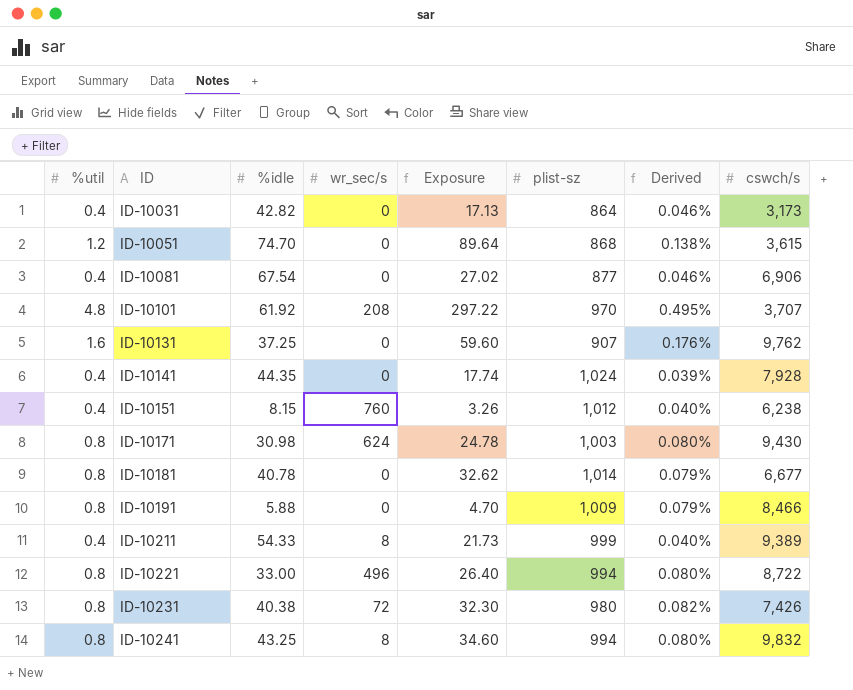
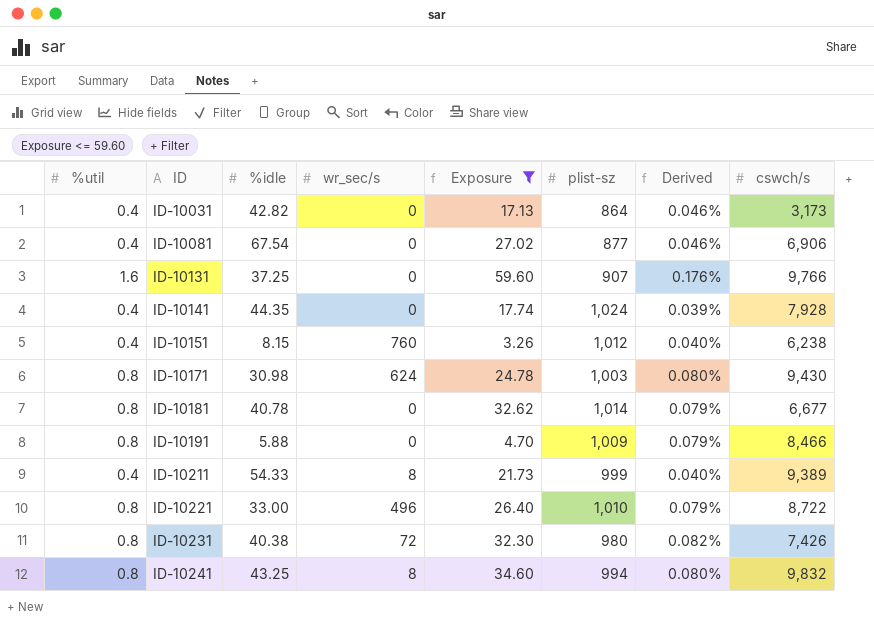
filter: none -> Exposure <= 59.60
ID-10131 | cswch/s: 9,762 -> 9,766
ID-10221 | plist-sz: 994 -> 1,010
ID-10221 | Derived: 0.080% -> 0.079%

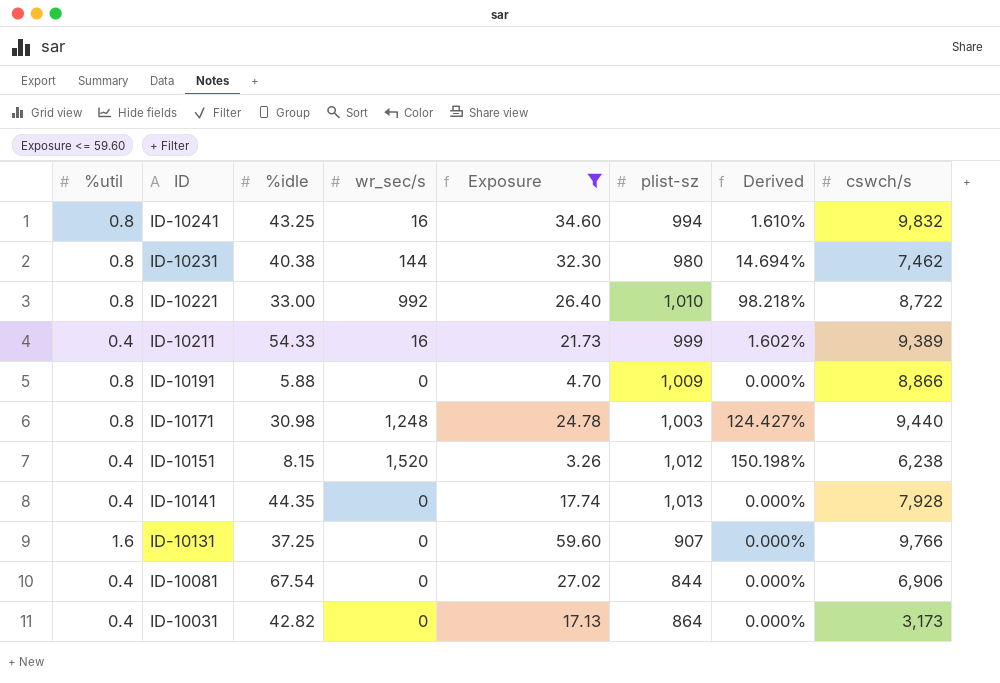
row order: ID ascending -> ID descending
column Derived | formula: [%util] / [plist-sz] -> [wr_sec/s] / [plist-sz]
row ID-10181: 0.8 | 40.78 | 0 | 32.62 | 1,014 | 0.079% | 6,677 -> none
ID-10241 | wr_sec/s: 8 -> 16
ID-10231 | wr_sec/s: 72 -> 144
ID-10231 | cswch/s: 7,426 -> 7,462
ID-10221 | wr_sec/s: 496 -> 992
ID-10211 | wr_sec/s: 8 -> 16
ID-10191 | cswch/s: 8,466 -> 8,866
ID-10171 | wr_sec/s: 624 -> 1,248
ID-10171 | cswch/s: 9,430 -> 9,440
ID-10151 | wr_sec/s: 760 -> 1,520
ID-10141 | plist-sz: 1,024 -> 1,013
ID-10081 | plist-sz: 877 -> 844

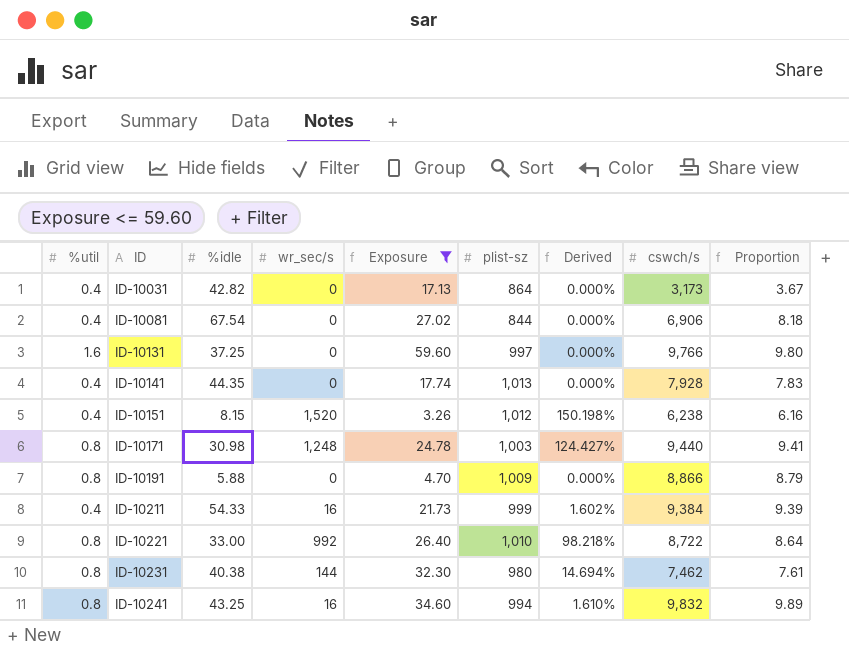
row order: ID descending -> ID ascending
column Proportion | formula: none -> [cswch/s] / [plist-sz]
ID-10131 | plist-sz: 907 -> 997
ID-10211 | cswch/s: 9,389 -> 9,384

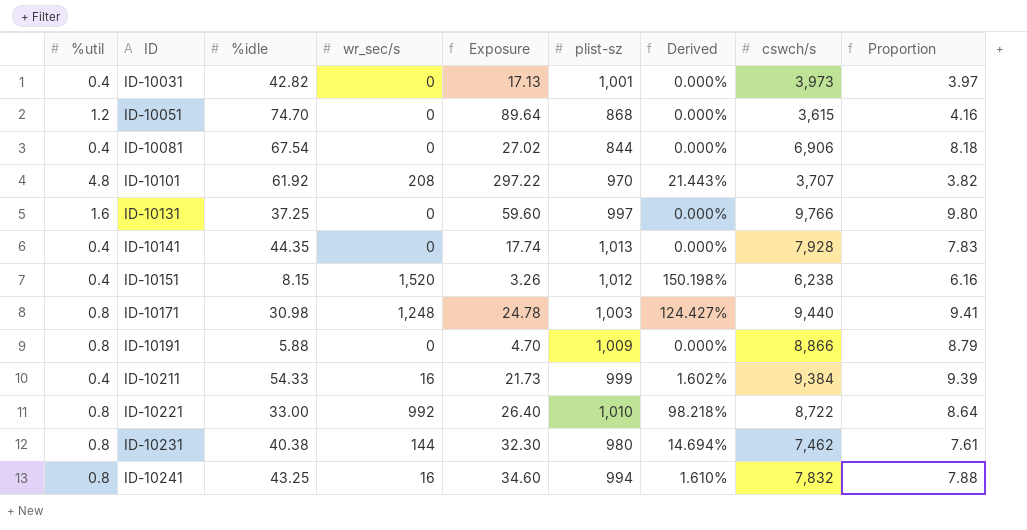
filter: Exposure <= 59.60 -> none
ID-10031 | plist-sz: 864 -> 1,001
ID-10031 | cswch/s: 3,173 -> 3,973
ID-10031 | Proportion: 3.67 -> 3.97
ID-10241 | cswch/s: 9,832 -> 7,832
ID-10241 | Proportion: 9.89 -> 7.88

